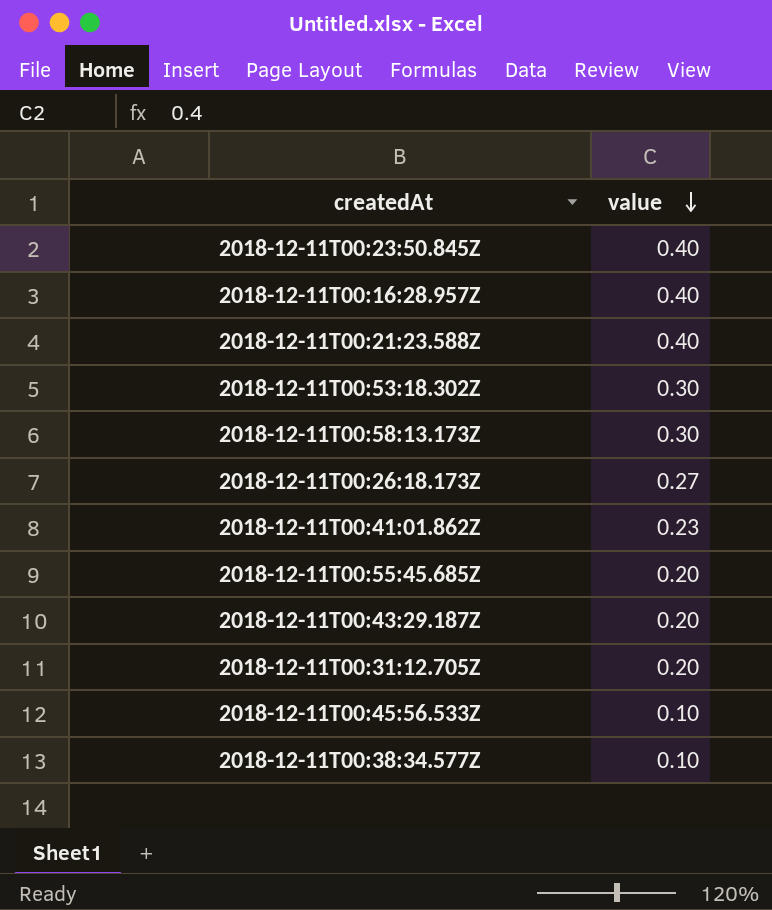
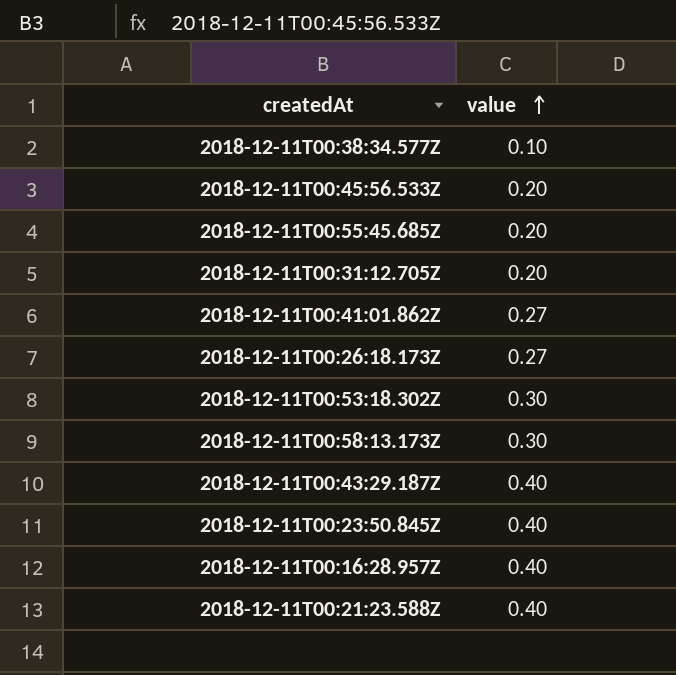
row order: value descending -> value ascending
2018-12-11T00:45:56.533Z | value: 0.10 -> 0.20
2018-12-11T00:41:01.862Z | value: 0.23 -> 0.27
2018-12-11T00:43:29.187Z | value: 0.20 -> 0.40

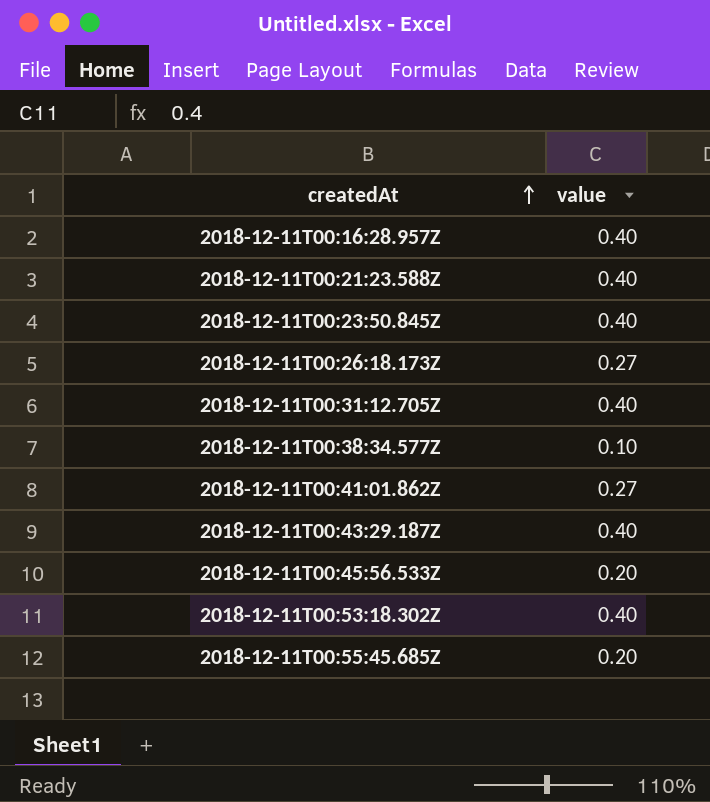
row order: value ascending -> createdAt ascending
row 2018-12-11T00:58:13.173Z: 0.30 -> none
2018-12-11T00:31:12.705Z | value: 0.20 -> 0.40
2018-12-11T00:53:18.302Z | value: 0.30 -> 0.40

